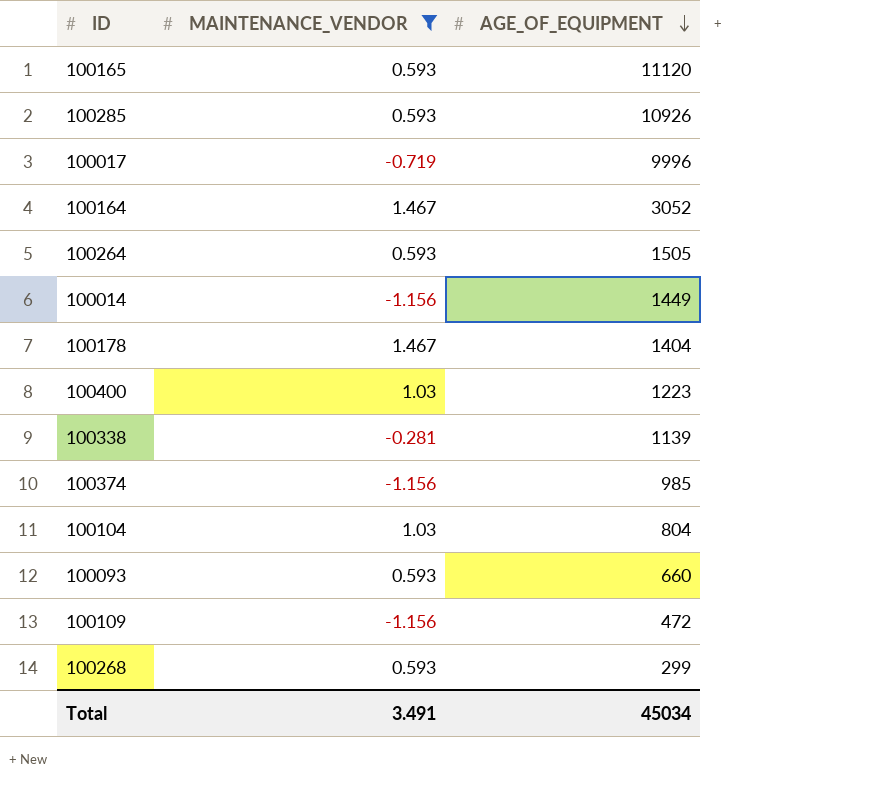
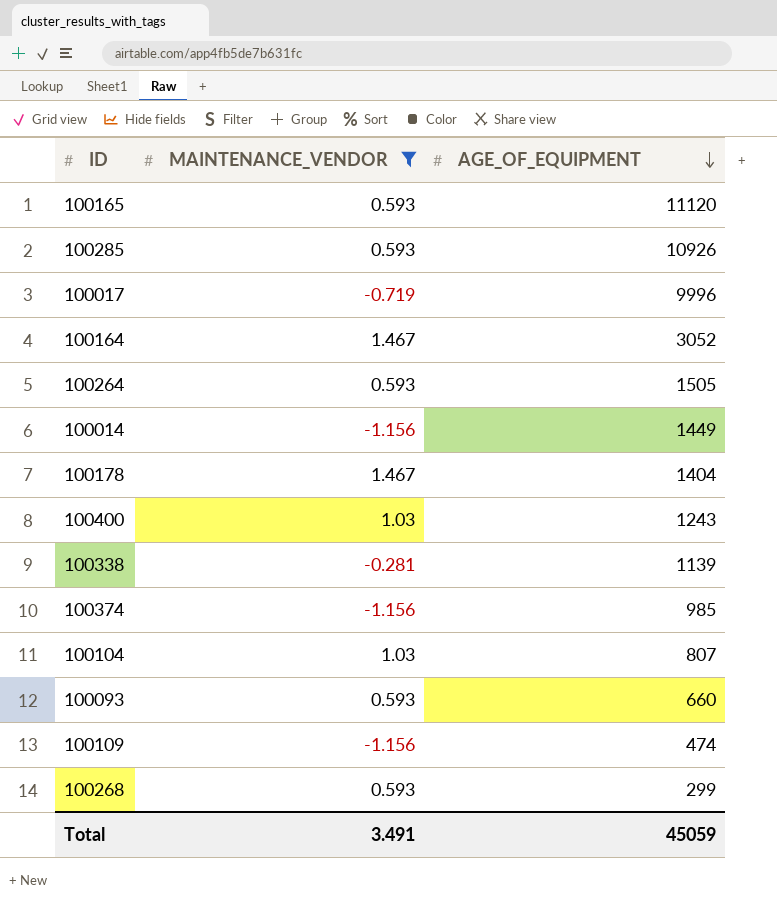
100400 | AGE_OF_EQUIPMENT: 1223 -> 1243
100104 | AGE_OF_EQUIPMENT: 804 -> 807
100109 | AGE_OF_EQUIPMENT: 472 -> 474
Total | AGE_OF_EQUIPMENT: 45034 -> 45059

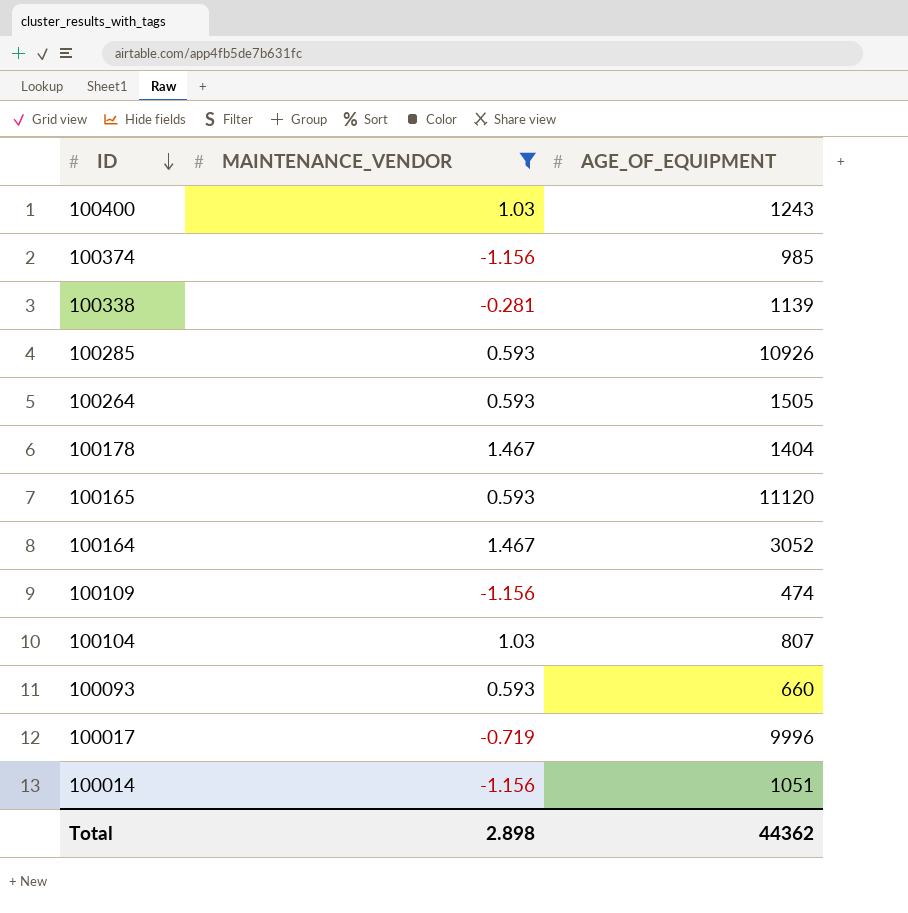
row order: AGE_OF_EQUIPMENT descending -> ID descending
row 100268: 0.593 | 299 -> none
100014 | AGE_OF_EQUIPMENT: 1449 -> 1051
Total | MAINTENANCE_VENDOR: 3.491 -> 2.898
Total | AGE_OF_EQUIPMENT: 45059 -> 44362

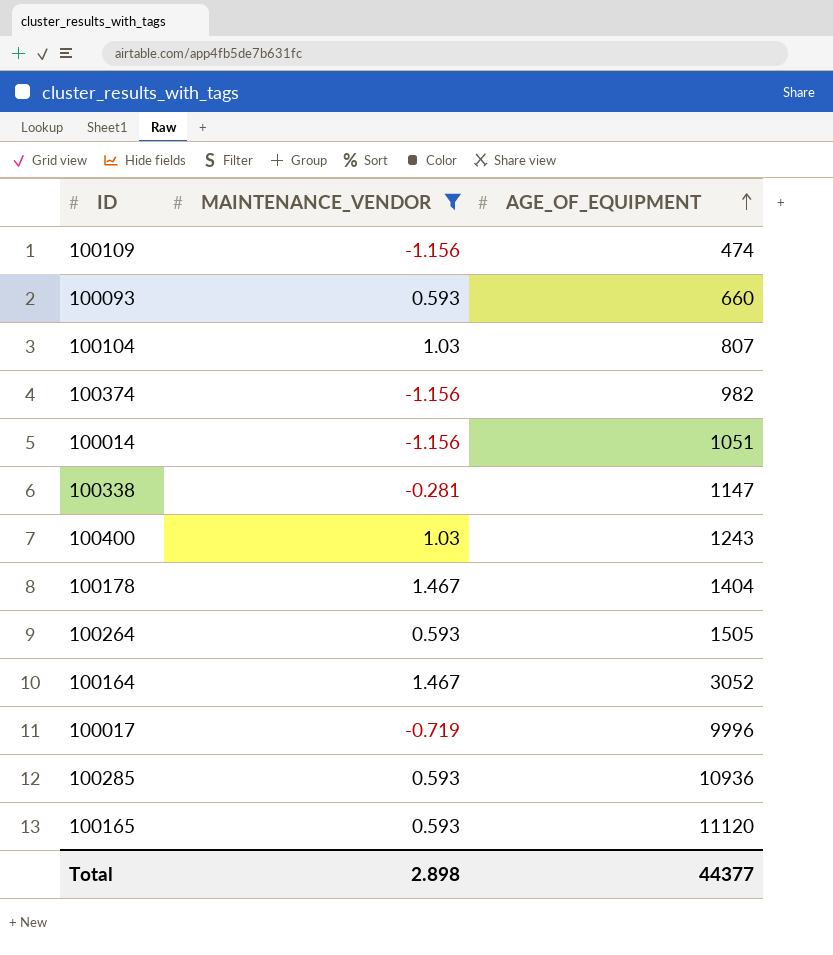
row order: ID descending -> AGE_OF_EQUIPMENT ascending
100374 | AGE_OF_EQUIPMENT: 985 -> 982
100338 | AGE_OF_EQUIPMENT: 1139 -> 1147
100285 | AGE_OF_EQUIPMENT: 10926 -> 10936
Total | AGE_OF_EQUIPMENT: 44362 -> 44377

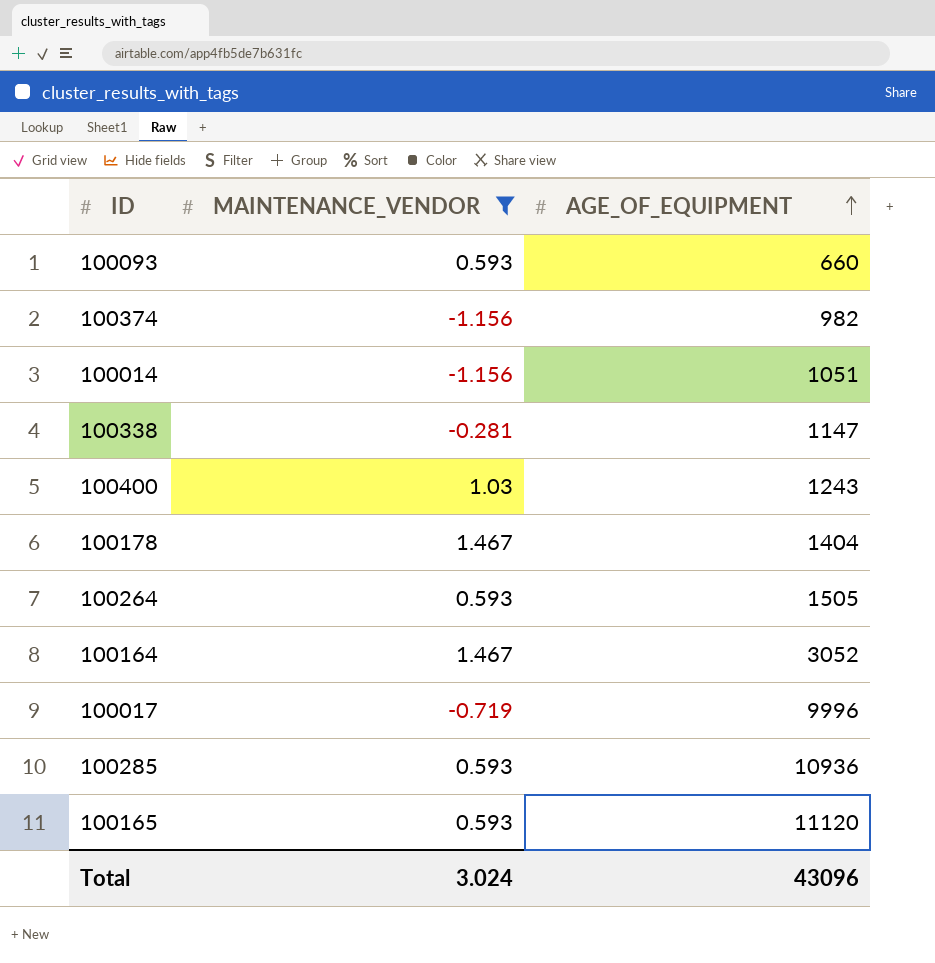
row 100109: -1.156 | 474 -> none
row 100104: 1.03 | 807 -> none
Total | MAINTENANCE_VENDOR: 2.898 -> 3.024
Total | AGE_OF_EQUIPMENT: 44377 -> 43096

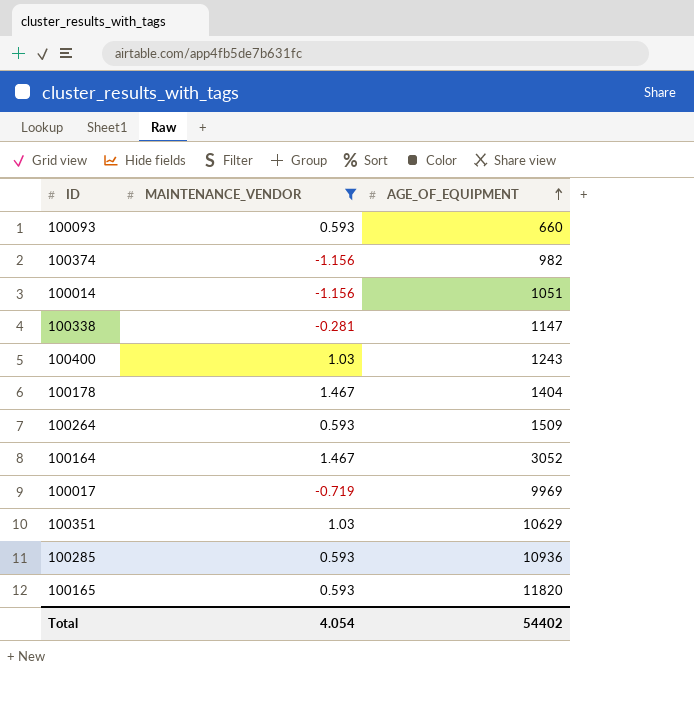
100264 | AGE_OF_EQUIPMENT: 1505 -> 1509
100017 | AGE_OF_EQUIPMENT: 9996 -> 9969
row 100351: none -> 1.03 | 10629
100165 | AGE_OF_EQUIPMENT: 11120 -> 11820
Total | MAINTENANCE_VENDOR: 3.024 -> 4.054
Total | AGE_OF_EQUIPMENT: 43096 -> 54402

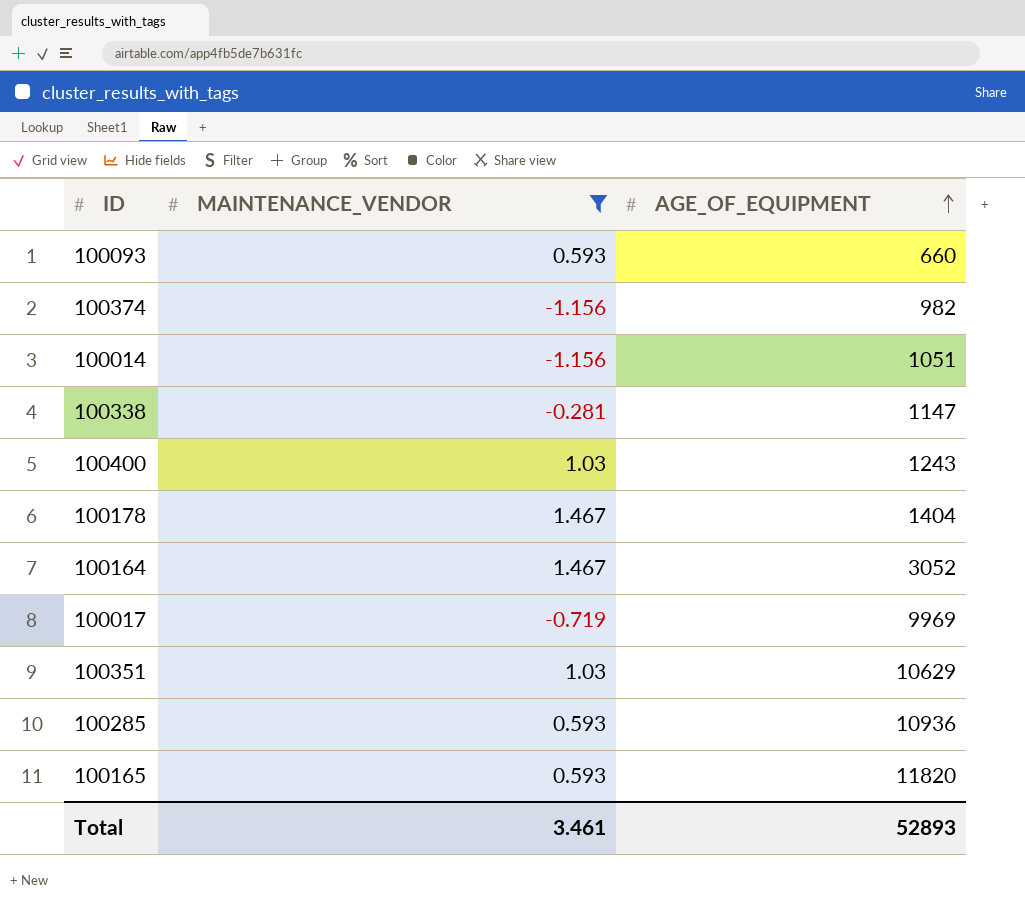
row 100264: 0.593 | 1509 -> none
Total | MAINTENANCE_VENDOR: 4.054 -> 3.461
Total | AGE_OF_EQUIPMENT: 54402 -> 52893

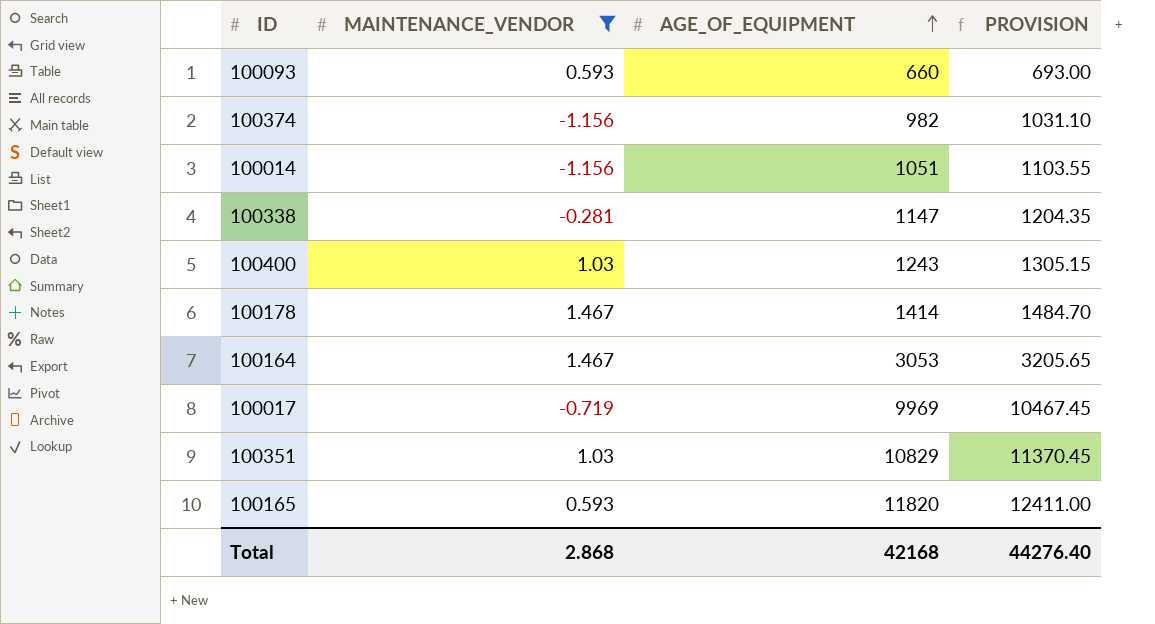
column PROVISION | formula: none -> [AGE_OF_EQUIPMENT] * 1.05
row 100285: 0.593 | 10936 -> none
100178 | AGE_OF_EQUIPMENT: 1404 -> 1414
100164 | AGE_OF_EQUIPMENT: 3052 -> 3053
100351 | AGE_OF_EQUIPMENT: 10629 -> 10829
Total | MAINTENANCE_VENDOR: 3.461 -> 2.868
Total | AGE_OF_EQUIPMENT: 52893 -> 42168

